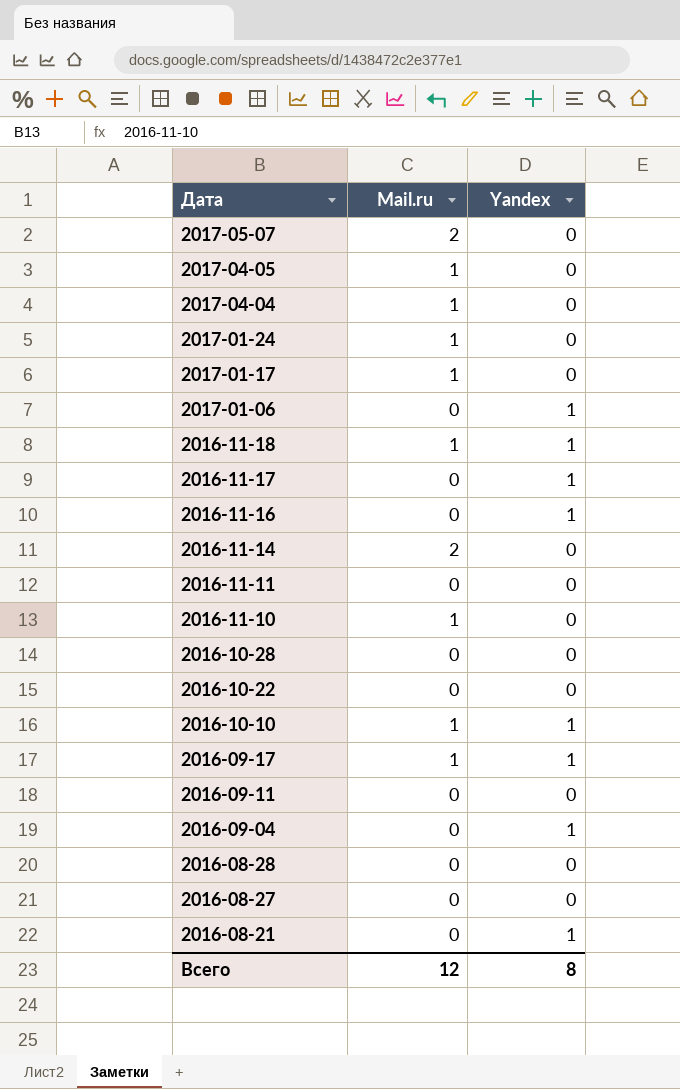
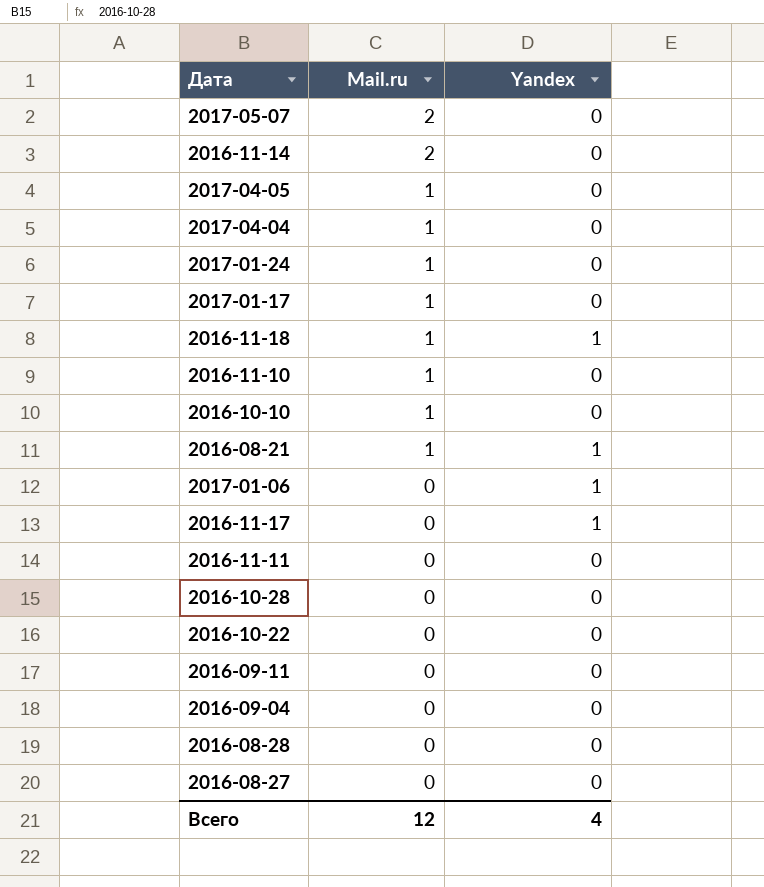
row order: Дата descending -> Mail.ru descending
row 2016-11-16: 0 | 1 -> none
row 2016-09-17: 1 | 1 -> none
2016-10-10 | Yandex: 1 -> 0
2016-08-21 | Mail.ru: 0 -> 1
2016-09-04 | Yandex: 1 -> 0
Всего | Yandex: 8 -> 4

